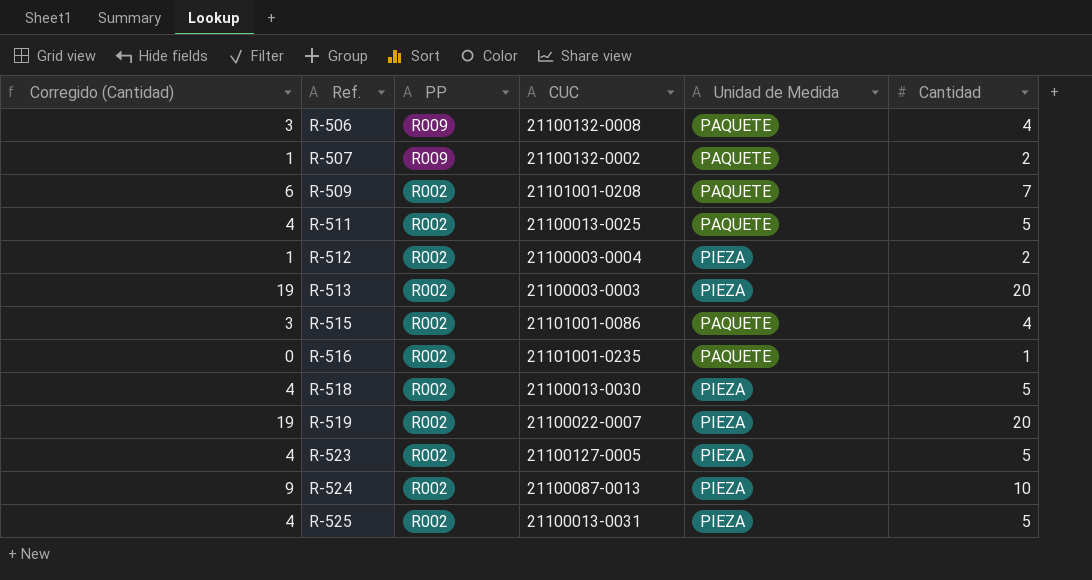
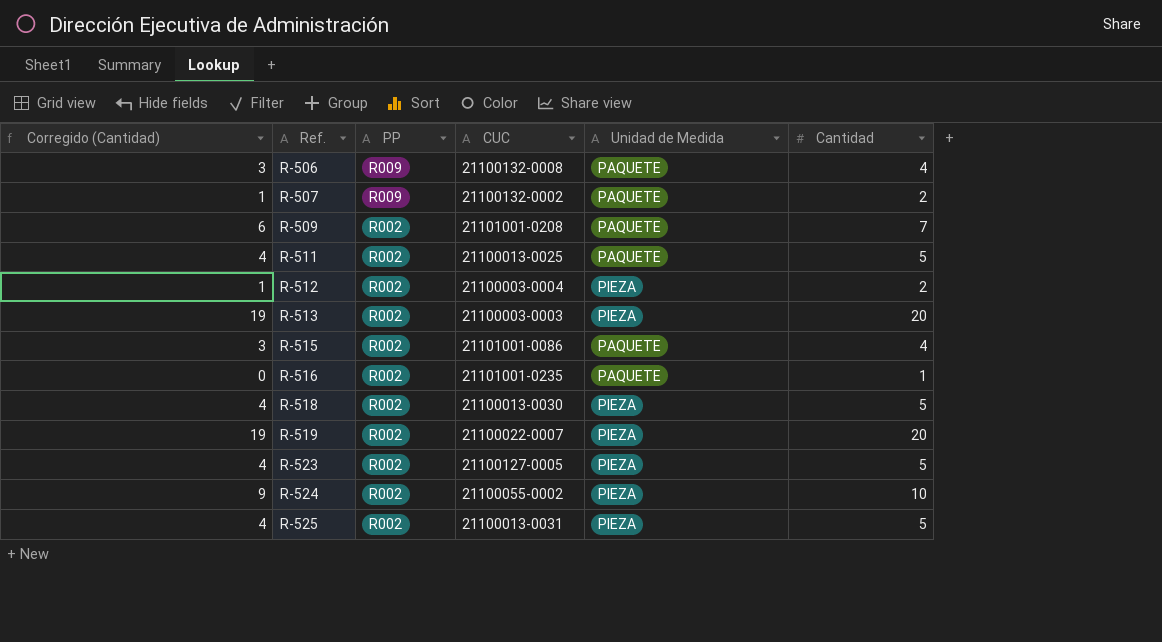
R-524 | CUC: 21100087-0013 -> 21100055-0002

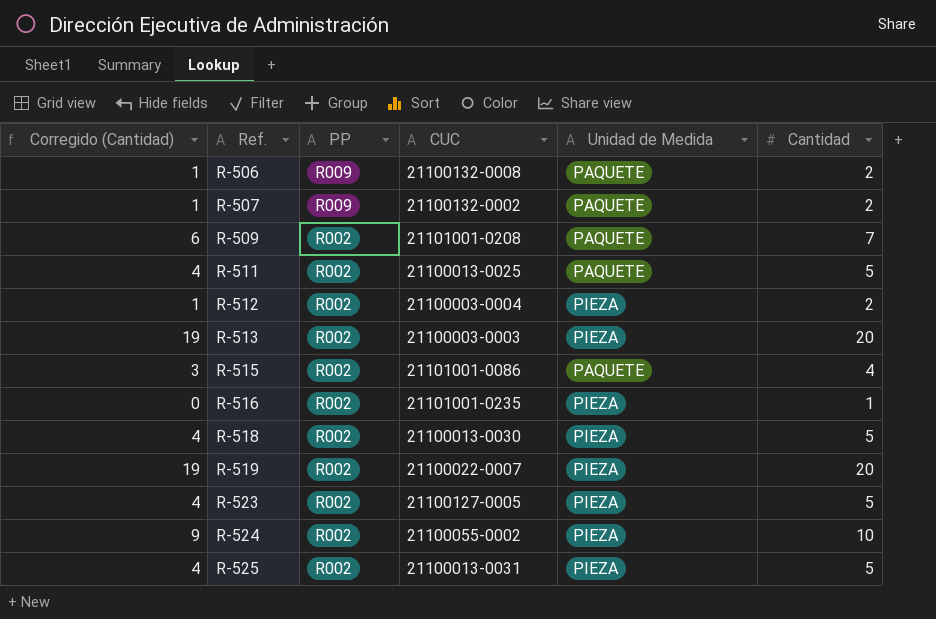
R-506 | Corregido (Cantidad): 3 -> 1
R-506 | Cantidad: 4 -> 2
R-516 | Unidad de Medida: PAQUETE -> PIEZA

